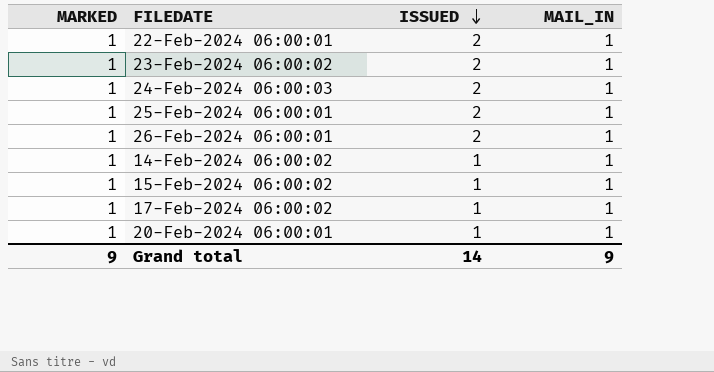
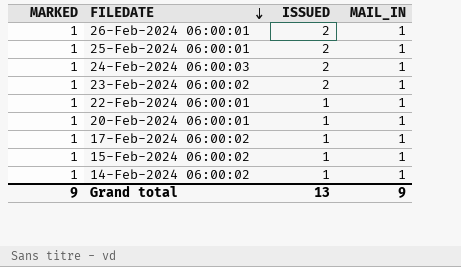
row order: ISSUED descending -> FILEDATE descending
22-Feb-2024 06:00:01 | ISSUED: 2 -> 1
Grand total | ISSUED: 14 -> 13

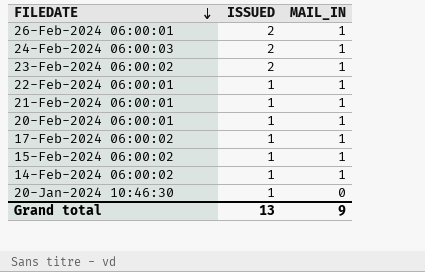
column MARKED | position: 1 -> none
row 25-Feb-2024 06:00:01: 1 | 2 | 1 -> none
row 21-Feb-2024 06:00:01: none -> 1 | 1
row 20-Jan-2024 10:46:30: none -> 1 | 0

